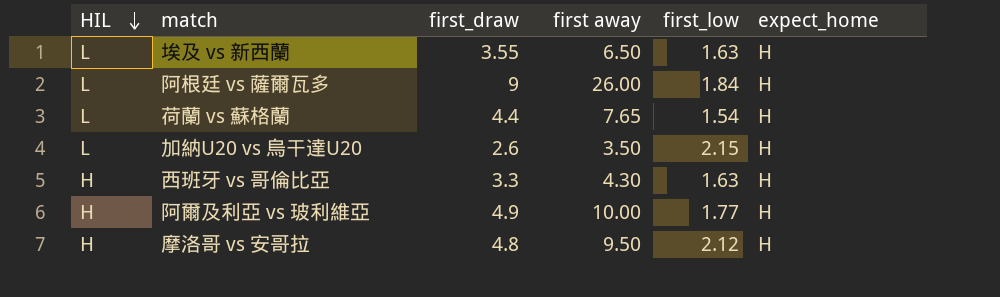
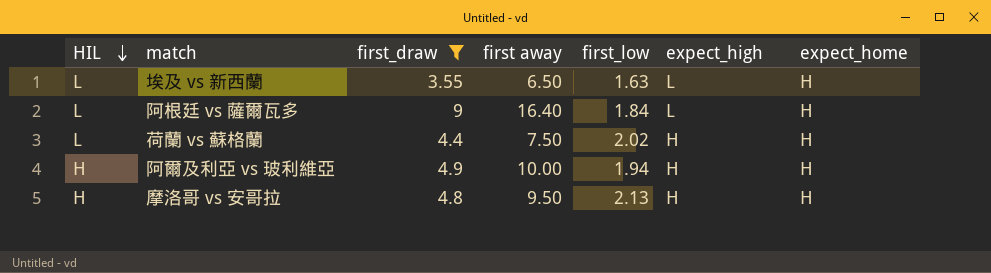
filter: none -> first_draw >= 3.55
column expect_high | position: none -> 6
阿根廷 vs 薩爾瓦多 | first away: 26.00 -> 16.40
荷蘭 vs 蘇格蘭 | first away: 7.65 -> 7.50
荷蘭 vs 蘇格蘭 | first_low: 1.54 -> 2.02
阿爾及利亞 vs 玻利維亞 | first_low: 1.77 -> 1.94
摩洛哥 vs 安哥拉 | first_low: 2.12 -> 2.13

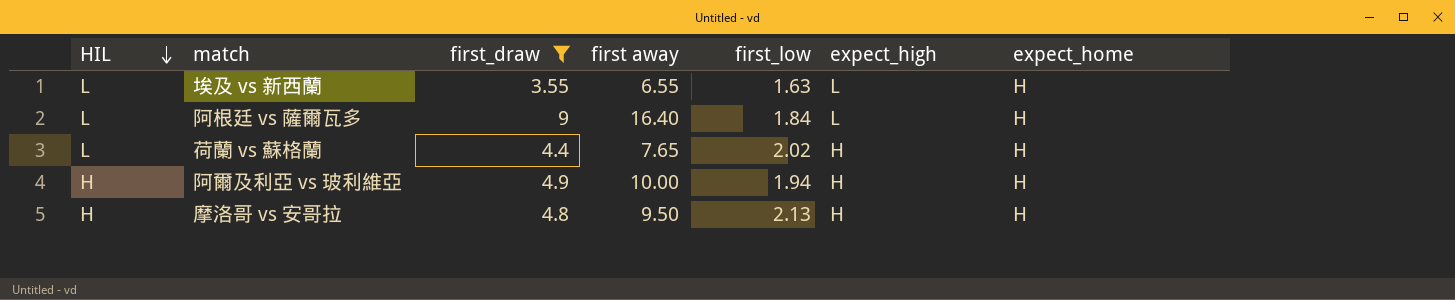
埃及 vs 新西蘭 | first away: 6.50 -> 6.55
荷蘭 vs 蘇格蘭 | first away: 7.50 -> 7.65

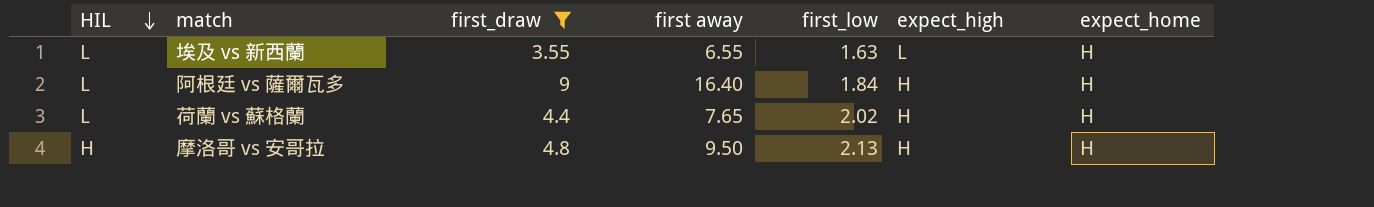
row 阿爾及利亞 vs 玻利維亞: H | 4.9 | 10.00 | 1.94 | H | H -> none
阿根廷 vs 薩爾瓦多 | expect_high: L -> H

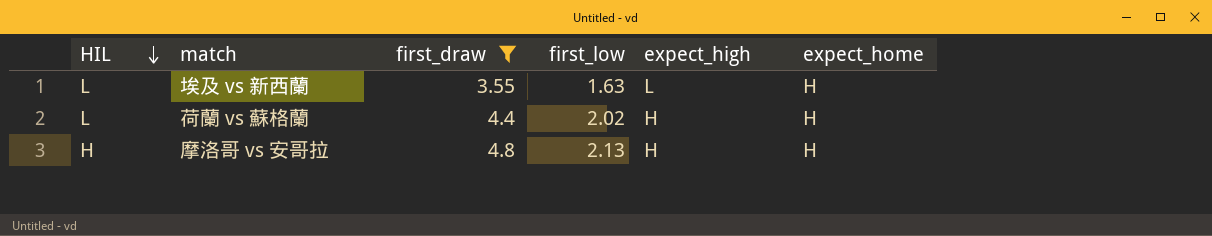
column first away | position: 4 -> none
row 阿根廷 vs 薩爾瓦多: L | 9 | 16.40 | 1.84 | H | H -> none

